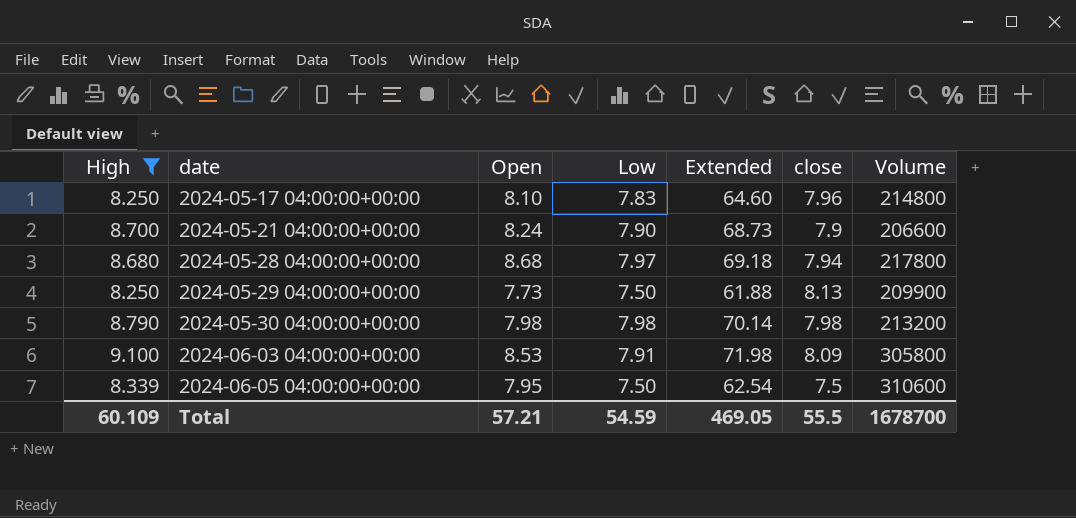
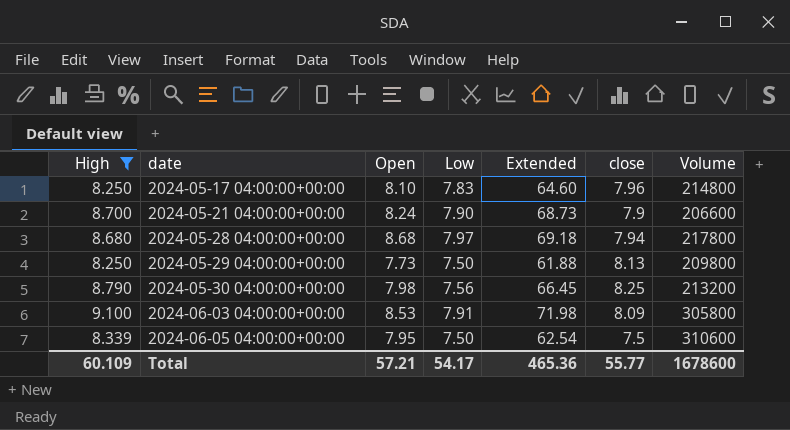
2024-05-29 04:00:00+00:00 | Volume: 209900 -> 209800
2024-05-30 04:00:00+00:00 | Low: 7.98 -> 7.56
2024-05-30 04:00:00+00:00 | Extended: 70.14 -> 66.45
2024-05-30 04:00:00+00:00 | close: 7.98 -> 8.25
Total | Low: 54.59 -> 54.17
Total | Extended: 469.05 -> 465.36
Total | close: 55.5 -> 55.77
Total | Volume: 1678700 -> 1678600

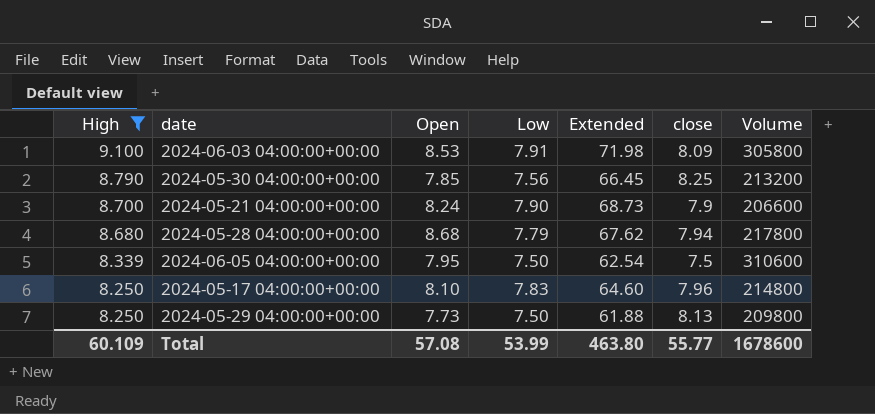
row order: date ascending -> High descending
2024-05-30 04:00:00+00:00 | Open: 7.98 -> 7.85
2024-05-28 04:00:00+00:00 | Low: 7.97 -> 7.79
2024-05-28 04:00:00+00:00 | Extended: 69.18 -> 67.62
Total | Open: 57.21 -> 57.08
Total | Low: 54.17 -> 53.99
Total | Extended: 465.36 -> 463.80

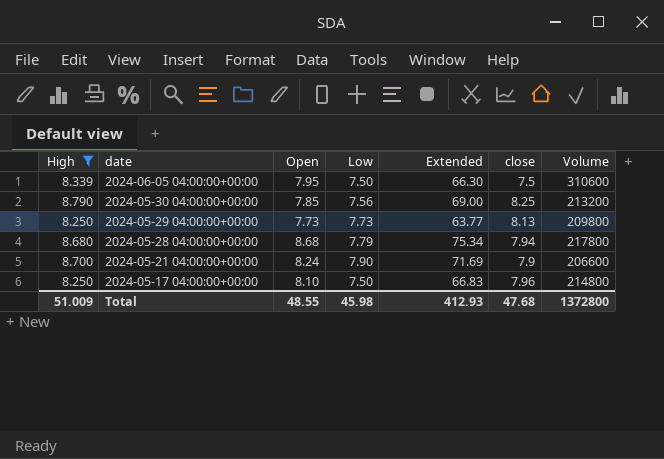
row order: High descending -> date descending
column Extended | formula: [High] * [Low] -> [High] * [Open]
row 2024-06-03 04:00:00+00:00: 9.100 | 8.53 | 7.91 | 71.98 | 8.09 | 305800 -> none
2024-05-29 04:00:00+00:00 | Low: 7.50 -> 7.73
2024-05-17 04:00:00+00:00 | Low: 7.83 -> 7.50
Total | High: 60.109 -> 51.009
Total | Open: 57.08 -> 48.55
Total | Low: 53.99 -> 45.98
Total | Extended: 463.80 -> 412.93
Total | close: 55.77 -> 47.68
Total | Volume: 1678600 -> 1372800

